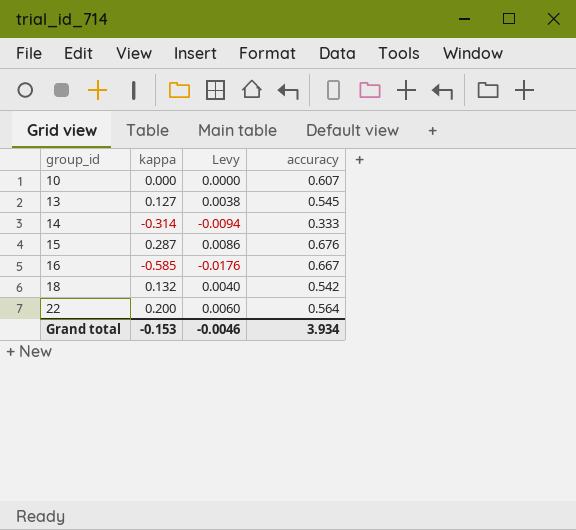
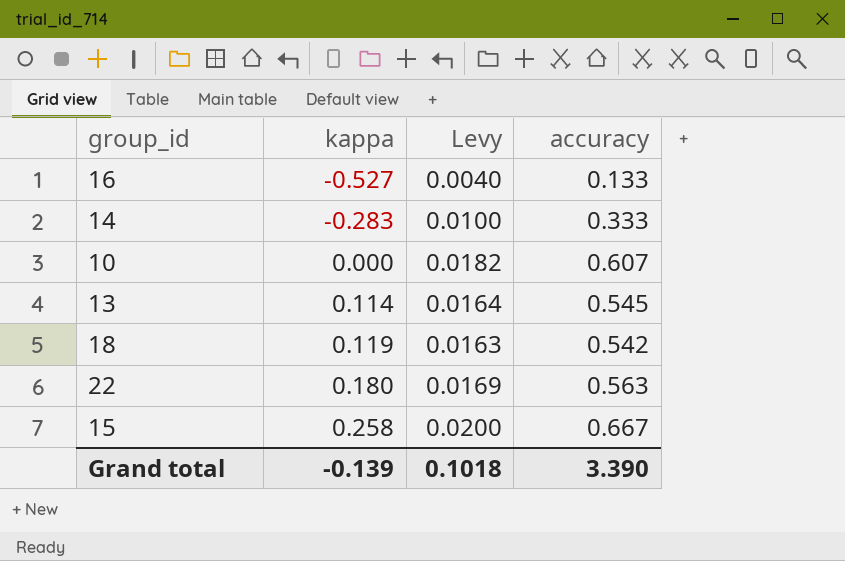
row order: group_id ascending -> kappa ascending
column Levy | formula: [kappa] * 0.03 -> [accuracy] * 0.03
16 | kappa: -0.585 -> -0.527
16 | accuracy: 0.667 -> 0.133
14 | kappa: -0.314 -> -0.283
13 | kappa: 0.127 -> 0.114
18 | kappa: 0.132 -> 0.119
22 | kappa: 0.200 -> 0.180
22 | accuracy: 0.564 -> 0.563
15 | kappa: 0.287 -> 0.258
15 | accuracy: 0.676 -> 0.667
Grand total | kappa: -0.153 -> -0.139
Grand total | Levy: -0.0046 -> 0.1018
Grand total | accuracy: 3.934 -> 3.390

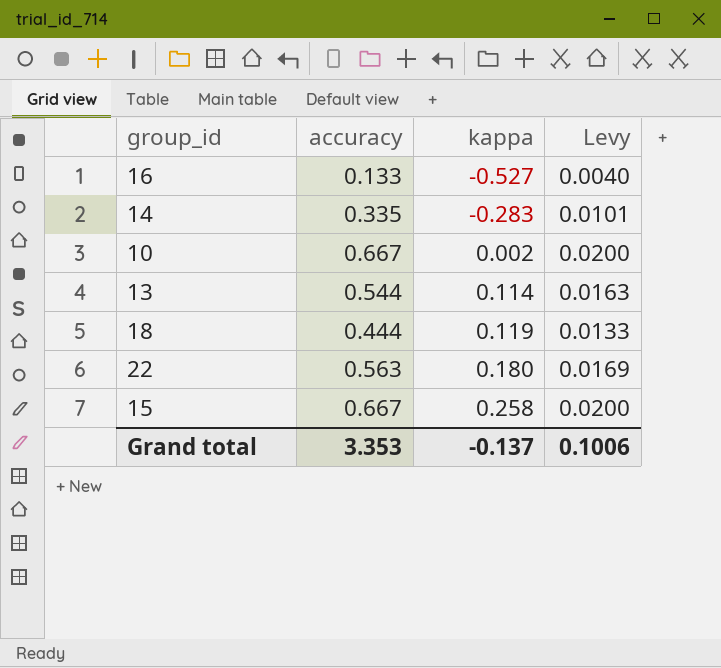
column accuracy | position: 4 -> 2
14 | accuracy: 0.333 -> 0.335
14 | Levy: 0.0100 -> 0.0101
10 | accuracy: 0.607 -> 0.667
10 | kappa: 0.000 -> 0.002
10 | Levy: 0.0182 -> 0.0200
13 | accuracy: 0.545 -> 0.544
13 | Levy: 0.0164 -> 0.0163
18 | accuracy: 0.542 -> 0.444
18 | Levy: 0.0163 -> 0.0133
Grand total | accuracy: 3.390 -> 3.353
Grand total | kappa: -0.139 -> -0.137
Grand total | Levy: 0.1018 -> 0.1006

